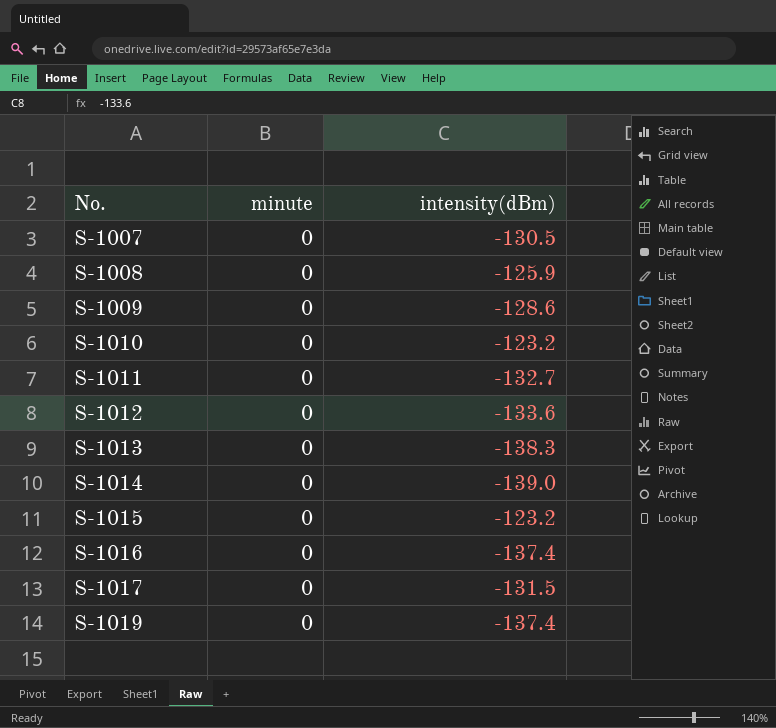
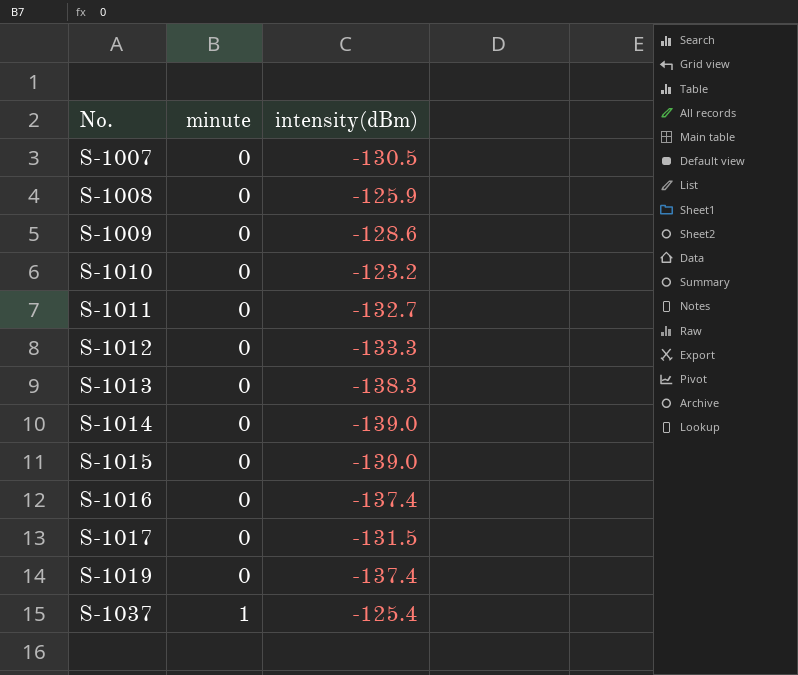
S-1012 | intensity(dBm): -133.6 -> -133.3
S-1015 | intensity(dBm): -123.2 -> -139.0
row S-1037: none -> 1 | -125.4

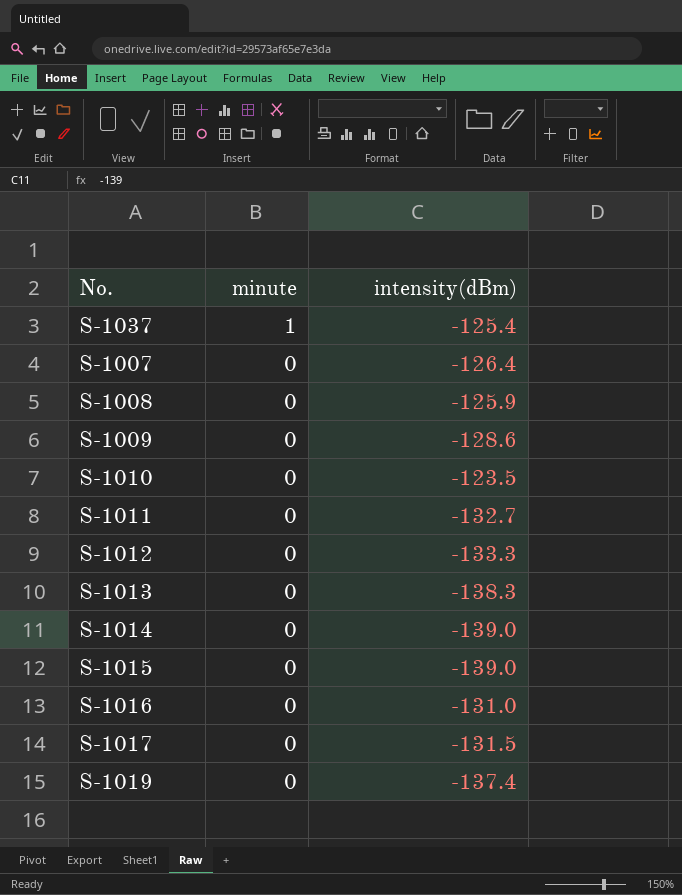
row order: No. ascending -> minute descending
S-1007 | intensity(dBm): -130.5 -> -126.4
S-1010 | intensity(dBm): -123.2 -> -123.5
S-1016 | intensity(dBm): -137.4 -> -131.0

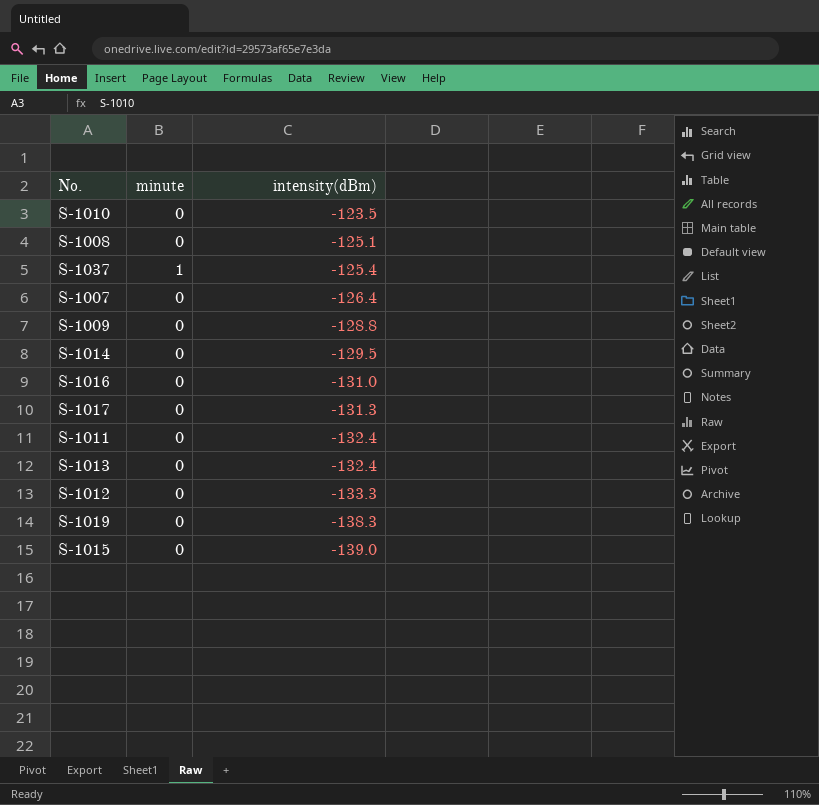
row order: minute descending -> intensity(dBm) descending
S-1008 | intensity(dBm): -125.9 -> -125.1
S-1009 | intensity(dBm): -128.6 -> -128.8
S-1014 | intensity(dBm): -139.0 -> -129.5
S-1017 | intensity(dBm): -131.5 -> -131.3
S-1011 | intensity(dBm): -132.7 -> -132.4
S-1013 | intensity(dBm): -138.3 -> -132.4
S-1019 | intensity(dBm): -137.4 -> -138.3

